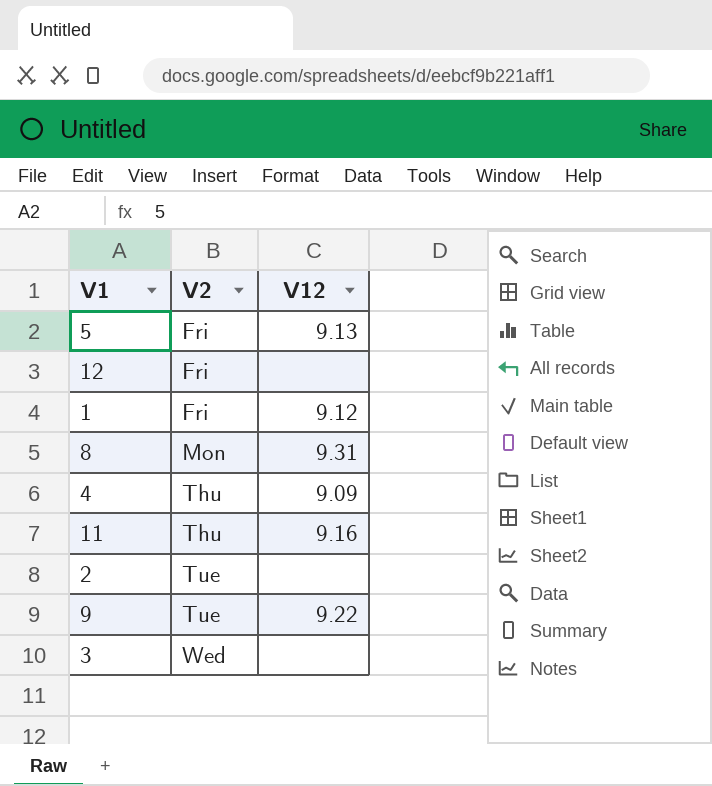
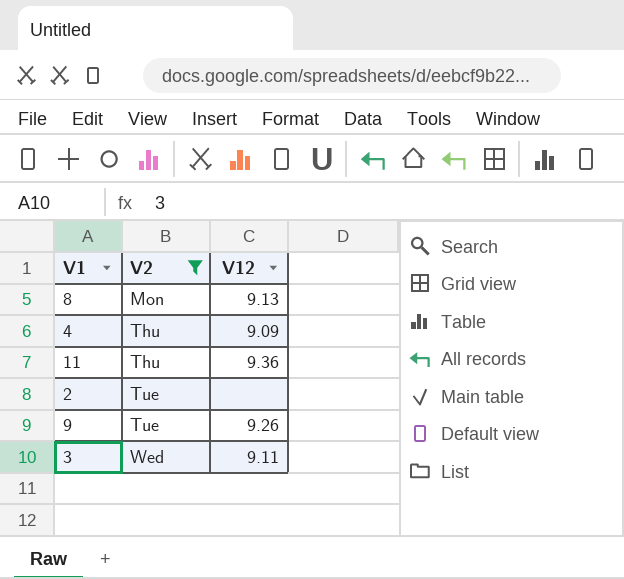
filter: none -> V2 != Fri
8 | V12: 9.31 -> 9.13
11 | V12: 9.16 -> 9.36
9 | V12: 9.22 -> 9.26
3 | V12: none -> 9.11

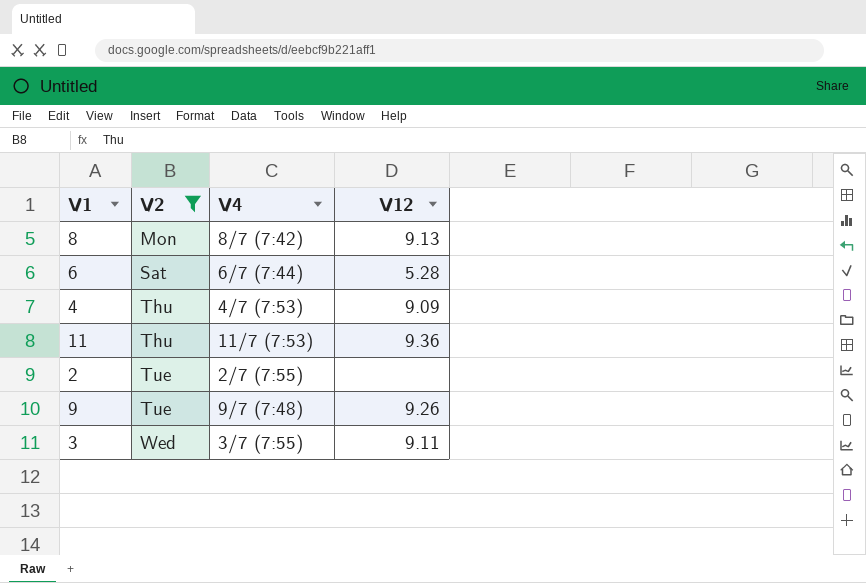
column V4 | position: none -> 3
row 6: none -> Sat | 6/7 (7:44) | 5.28

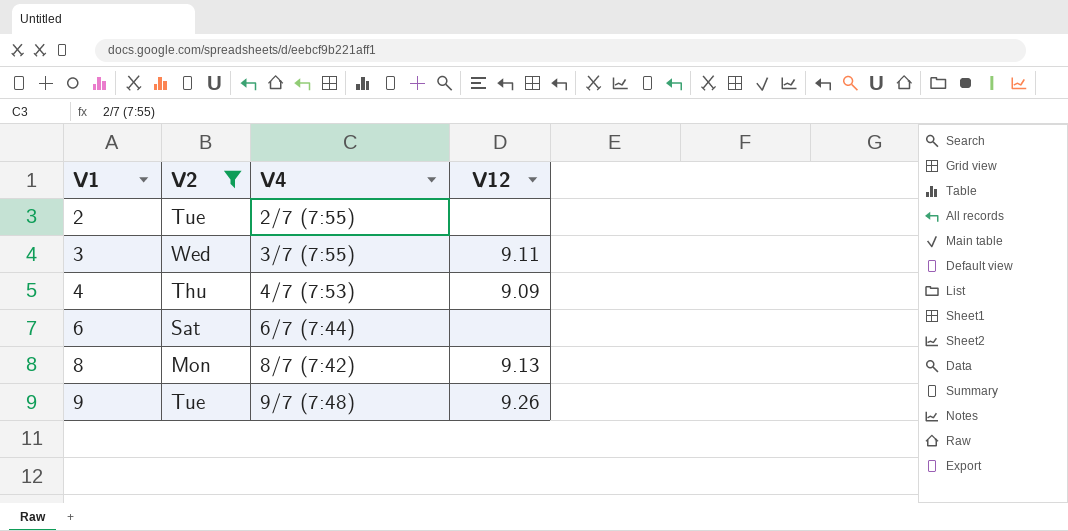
row order: V2 ascending -> V1 ascending
row 11: Thu | 11/7 (7:53) | 9.36 -> none
6 | V12: 5.28 -> none

